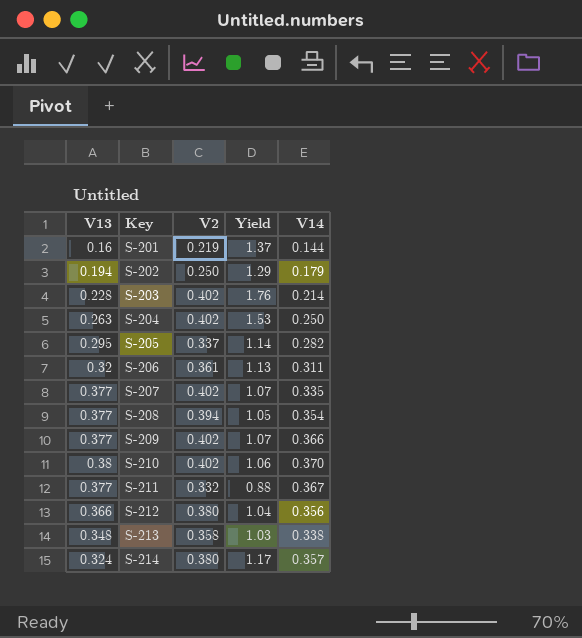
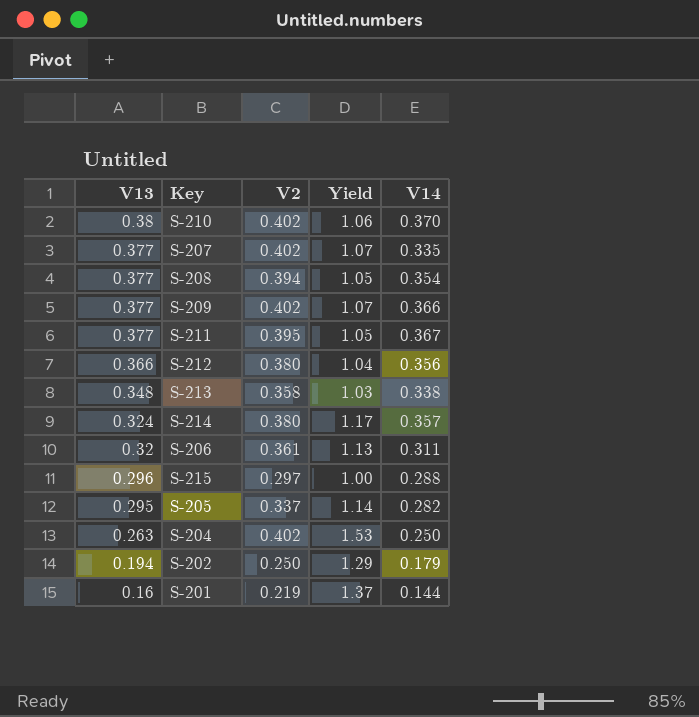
row order: Key ascending -> V13 descending
row S-203: 0.228 | 0.402 | 1.76 | 0.214 -> none
S-211 | V2: 0.332 -> 0.395
S-211 | Yield: 0.88 -> 1.05
row S-215: none -> 0.296 | 0.297 | 1.00 | 0.288

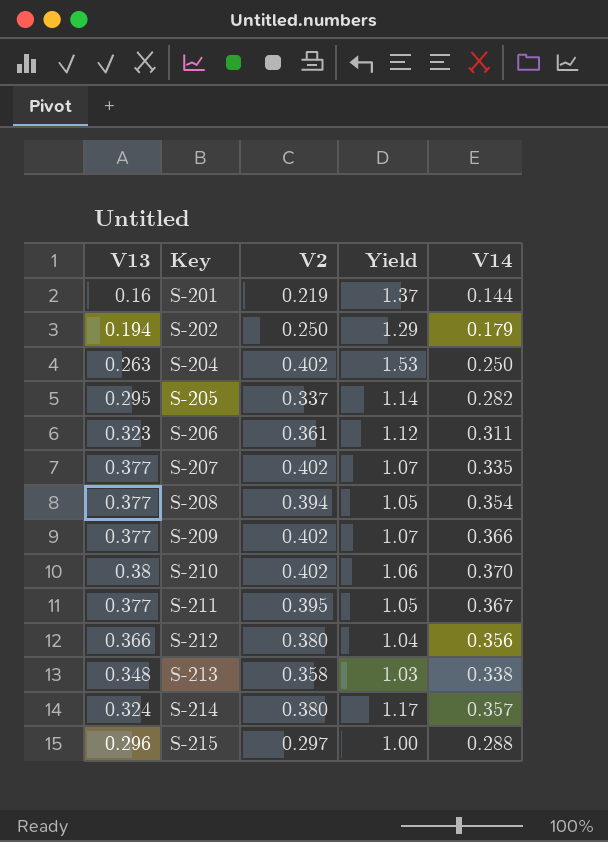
row order: V13 descending -> Key ascending
S-206 | V13: 0.32 -> 0.323
S-206 | Yield: 1.13 -> 1.12

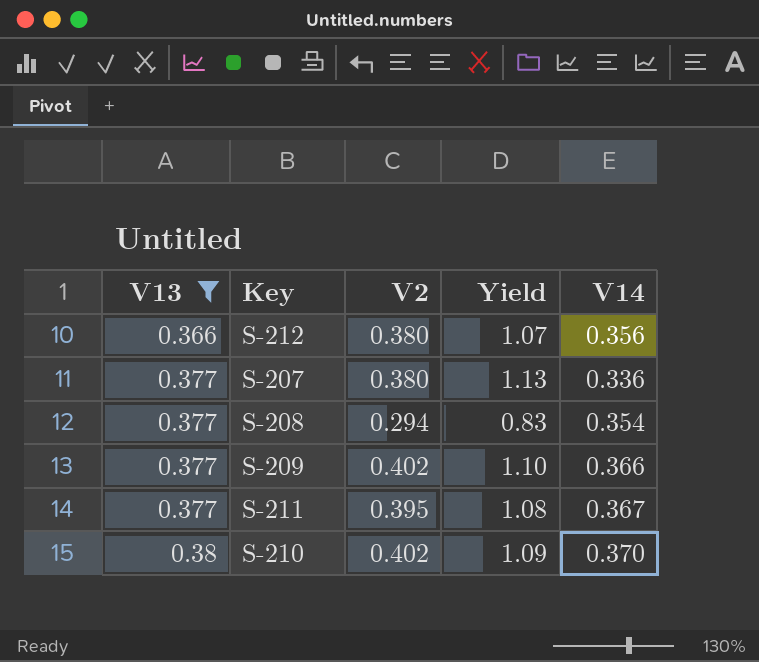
filter: none -> V13 >= 0.366
row order: Key ascending -> V13 ascending
column Yield | formula: [V2] / [V13] -> [V2] / [V14]
S-207 | V2: 0.402 -> 0.380
S-207 | V14: 0.335 -> 0.336
S-208 | V2: 0.394 -> 0.294

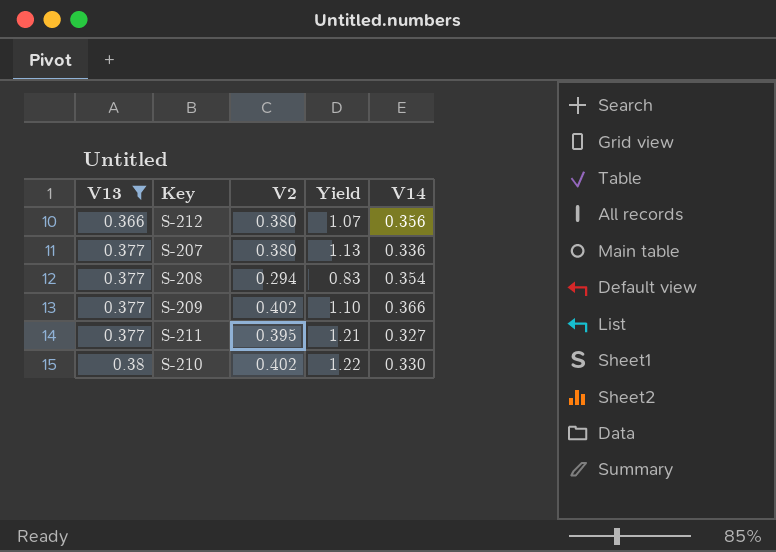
S-211 | Yield: 1.08 -> 1.21
S-211 | V14: 0.367 -> 0.327
S-210 | Yield: 1.09 -> 1.22
S-210 | V14: 0.370 -> 0.330

